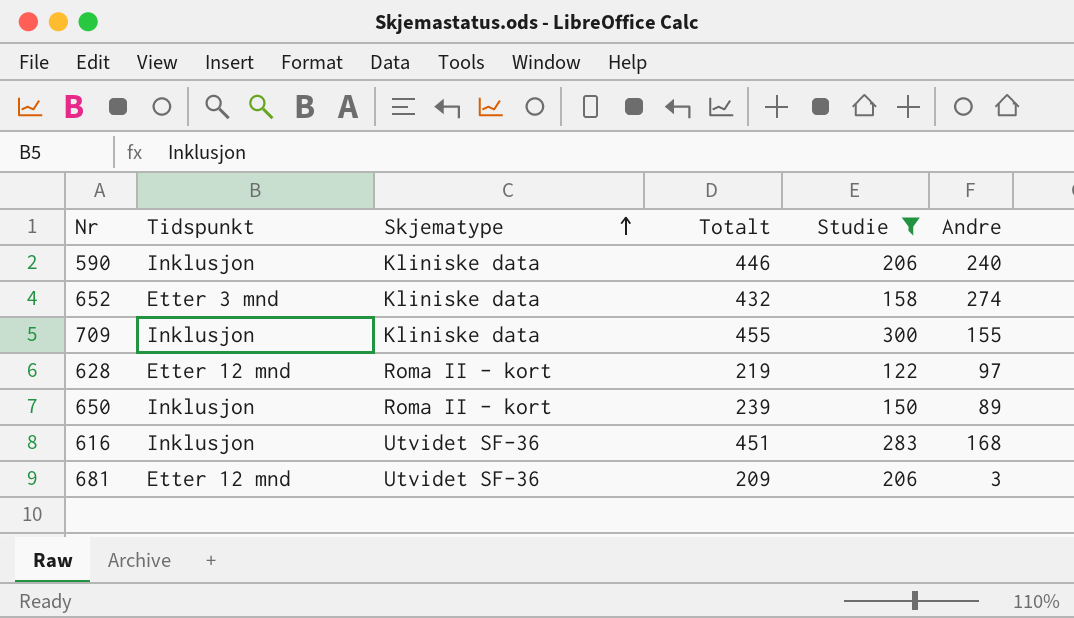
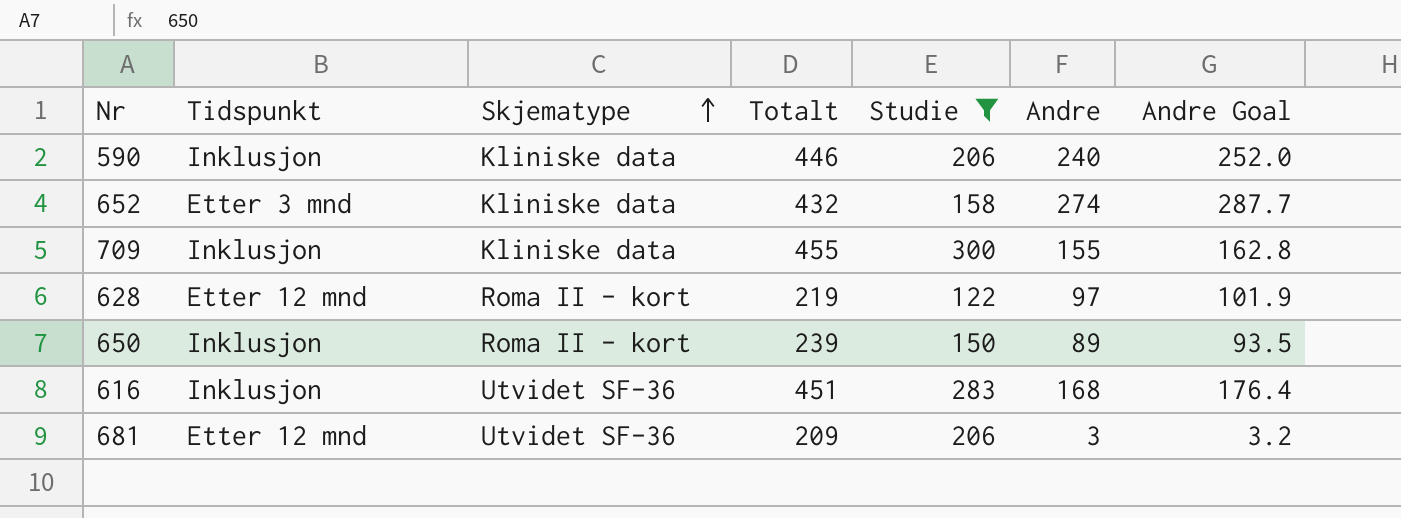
column Andre Goal | formula: none -> [Andre] * 1.05

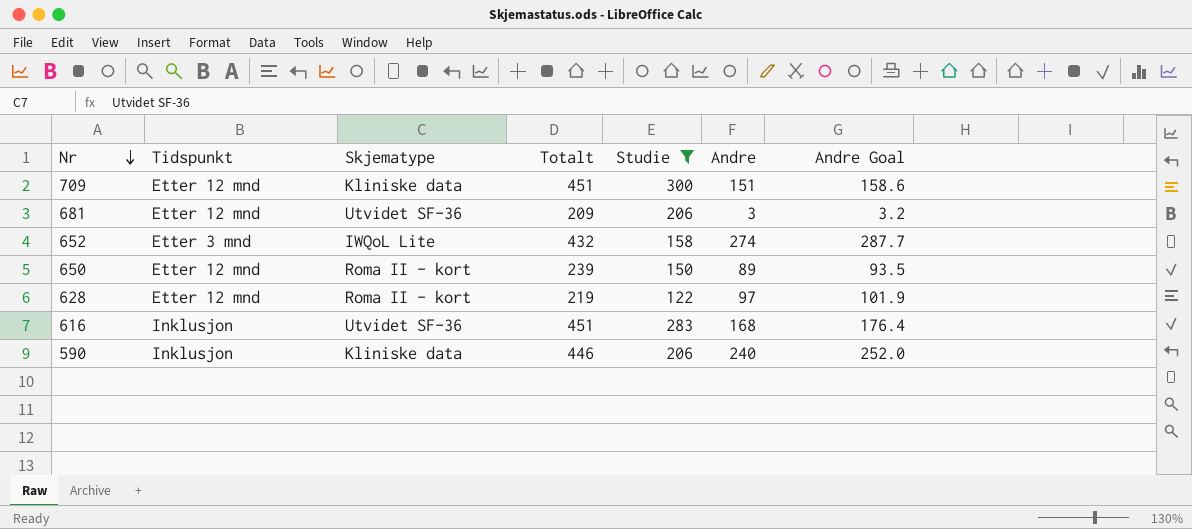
row order: Skjematype ascending -> Nr descending
709 | Tidspunkt: Inklusjon -> Etter 12 mnd
709 | Totalt: 455 -> 451
709 | Andre: 155 -> 151
709 | Andre Goal: 162.8 -> 158.6
652 | Skjematype: Kliniske data -> IWQoL Lite
650 | Tidspunkt: Inklusjon -> Etter 12 mnd

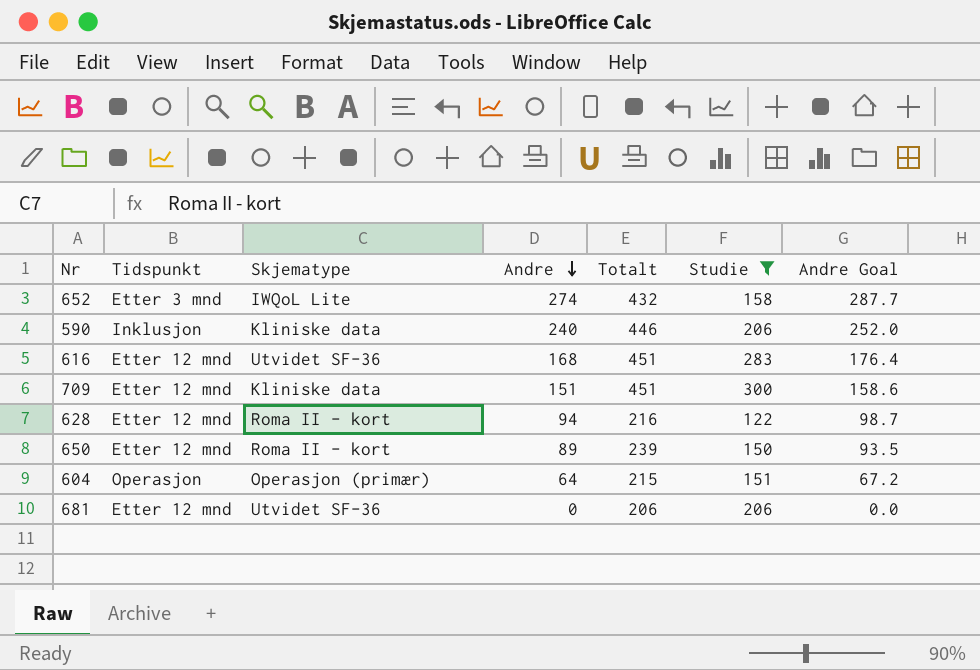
row order: Nr descending -> Andre descending
column Andre | position: 6 -> 4
616 | Tidspunkt: Inklusjon -> Etter 12 mnd
628 | Andre: 97 -> 94
628 | Totalt: 219 -> 216
628 | Andre Goal: 101.9 -> 98.7
row 604: none -> Operasjon | Operasjon (primær) | 64 | 215 | 151 | 67.2
681 | Andre: 3 -> 0
681 | Totalt: 209 -> 206
681 | Andre Goal: 3.2 -> 0.0

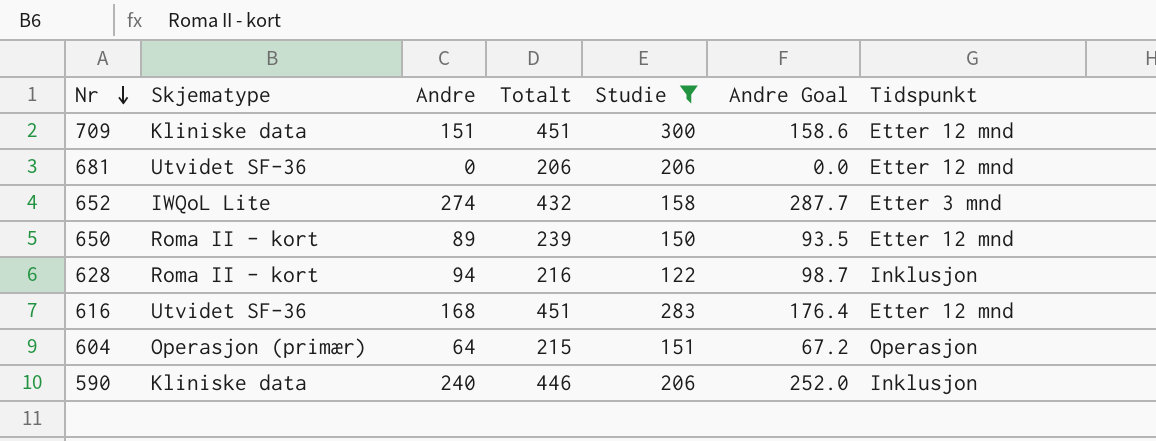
row order: Andre descending -> Nr descending
column Tidspunkt | position: 2 -> 7
628 | Tidspunkt: Etter 12 mnd -> Inklusjon

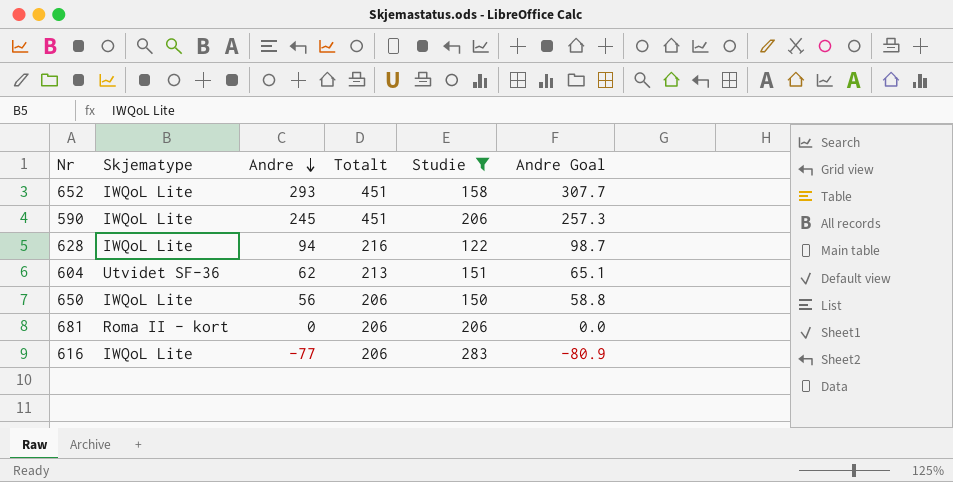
row order: Nr descending -> Andre descending
column Tidspunkt | position: 7 -> none
row 709: Kliniske data | 151 | 451 | 300 | 158.6 | Etter 12 mnd -> none
652 | Andre: 274 -> 293
652 | Totalt: 432 -> 451
652 | Andre Goal: 287.7 -> 307.7
590 | Skjematype: Kliniske data -> IWQoL Lite
590 | Andre: 240 -> 245
590 | Totalt: 446 -> 451
590 | Andre Goal: 252.0 -> 257.3
628 | Skjematype: Roma II - kort -> IWQoL Lite
604 | Skjematype: Operasjon (primær) -> Utvidet SF-36
604 | Andre: 64 -> 62
604 | Totalt: 215 -> 213
604 | Andre Goal: 67.2 -> 65.1
650 | Skjematype: Roma II - kort -> IWQoL Lite
650 | Andre: 89 -> 56
650 | Totalt: 239 -> 206
650 | Andre Goal: 93.5 -> 58.8
681 | Skjematype: Utvidet SF-36 -> Roma II - kort
616 | Skjematype: Utvidet SF-36 -> IWQoL Lite
616 | Andre: 168 -> -77
616 | Totalt: 451 -> 206
616 | Andre Goal: 176.4 -> -80.9

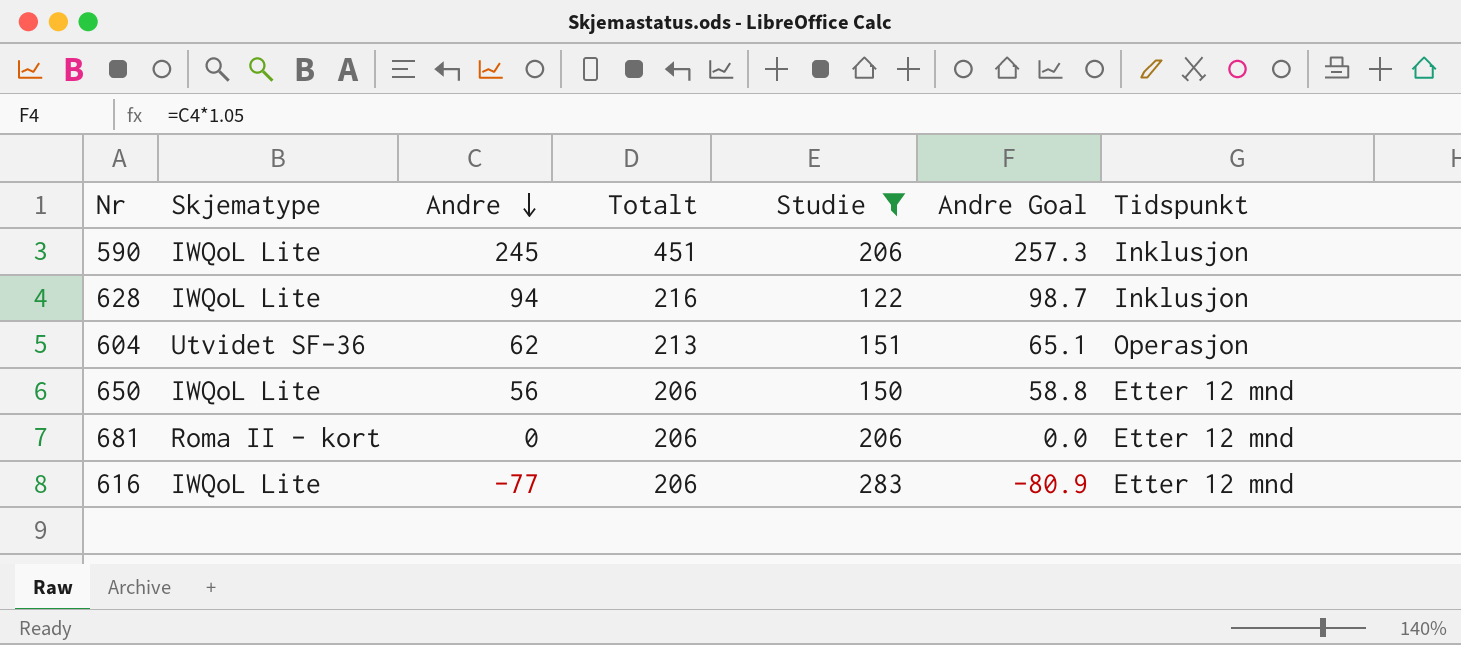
column Tidspunkt | position: none -> 7
row 652: IWQoL Lite | 293 | 451 | 158 | 307.7 -> none

